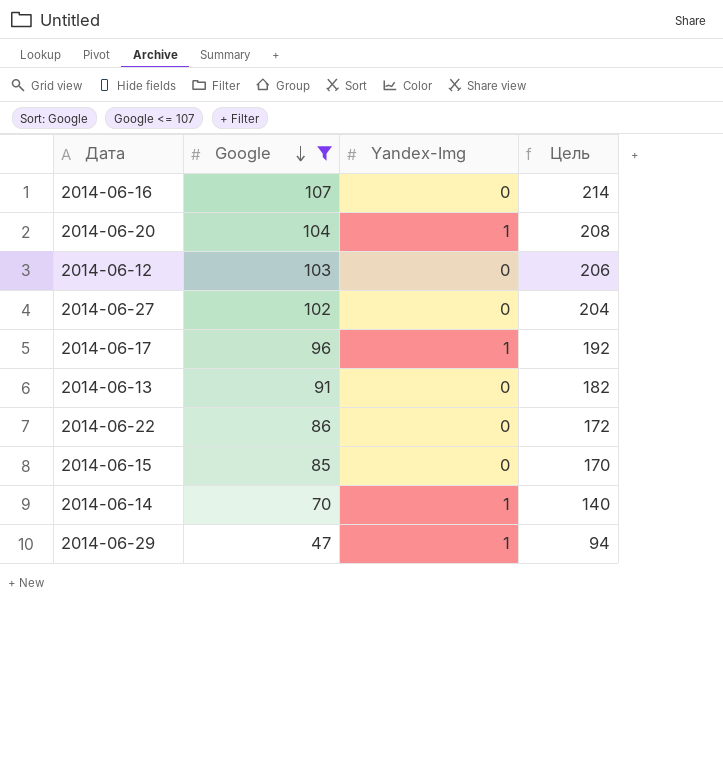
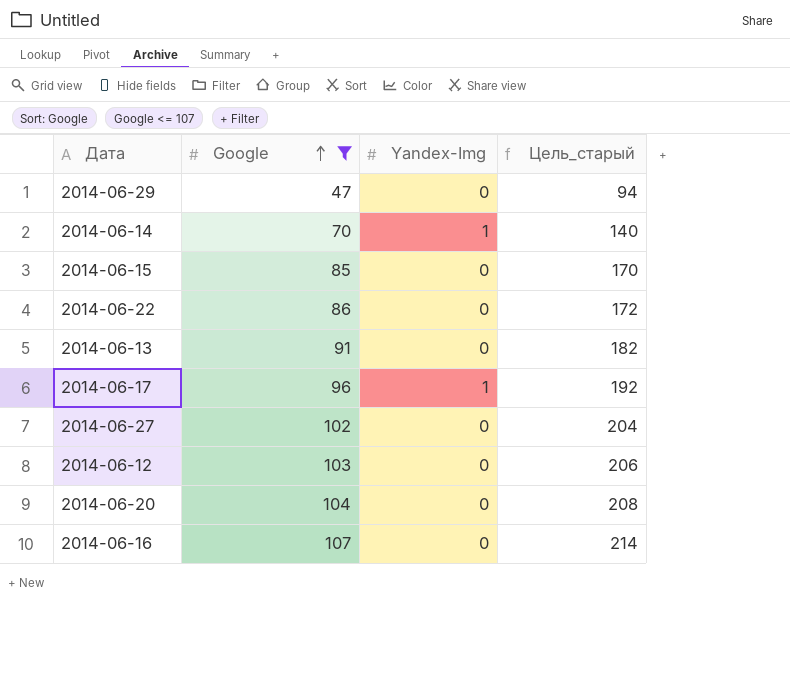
row order: Google descending -> Google ascending
column name: Цель -> Цель_старый
2014-06-29 | Yandex-Img: 1 -> 0
2014-06-20 | Yandex-Img: 1 -> 0

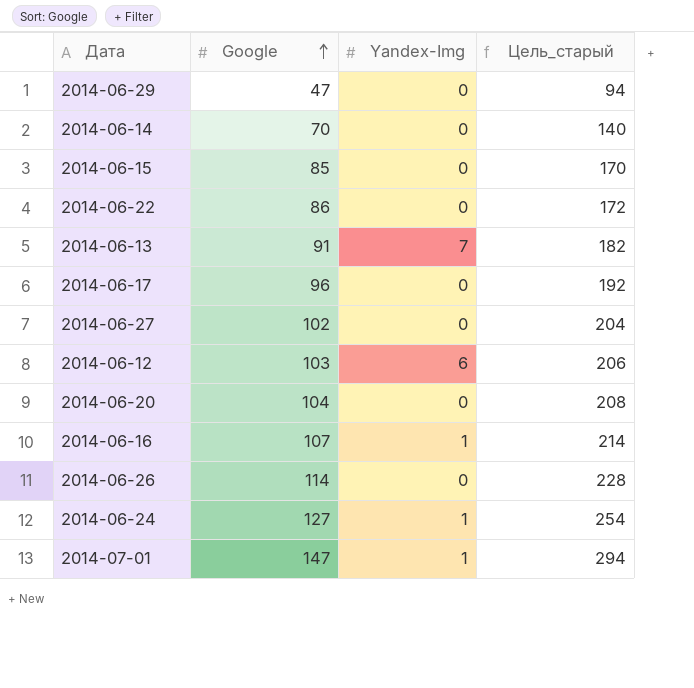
filter: Google <= 107 -> none
2014-06-14 | Yandex-Img: 1 -> 0
2014-06-13 | Yandex-Img: 0 -> 7
2014-06-17 | Yandex-Img: 1 -> 0
2014-06-12 | Yandex-Img: 0 -> 6
2014-06-16 | Yandex-Img: 0 -> 1

